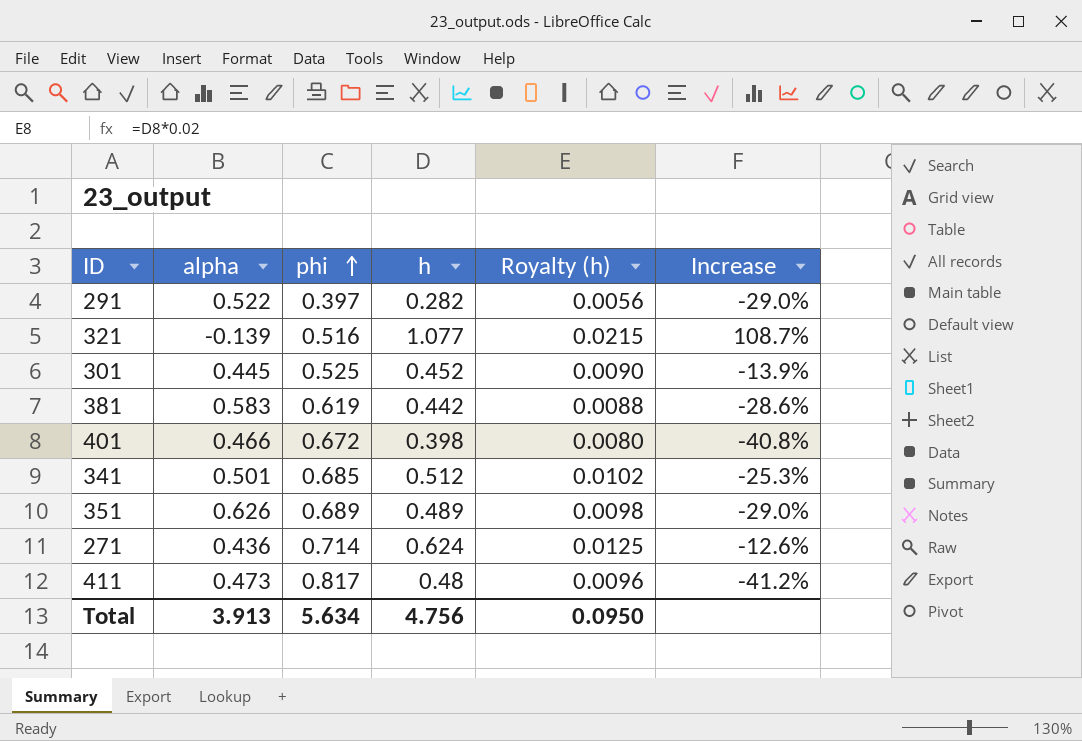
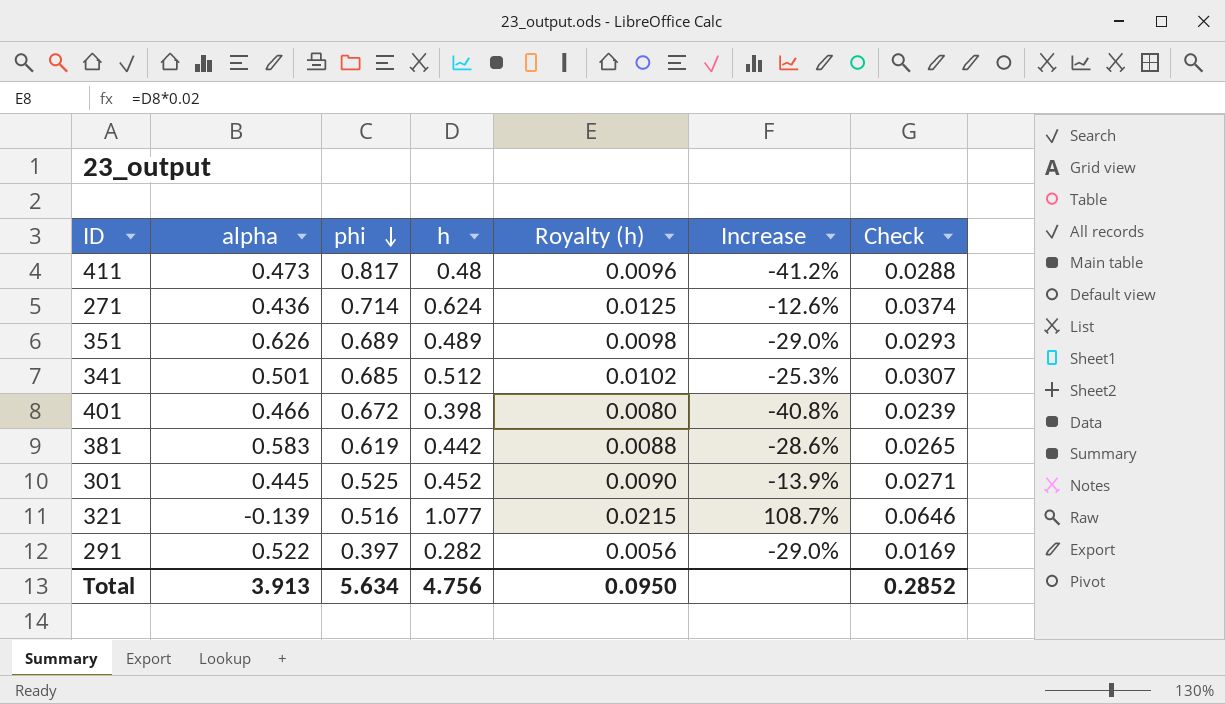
row order: phi ascending -> phi descending
column Check | formula: none -> [h] * 0.06

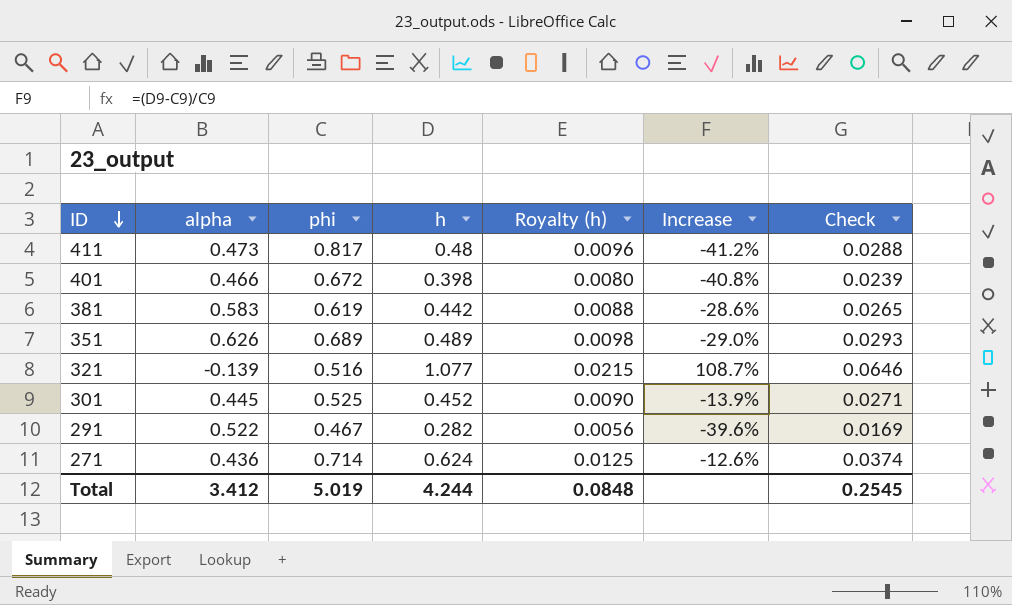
row order: phi descending -> ID descending
row 341: 0.501 | 0.685 | 0.512 | 0.0102 | -25.3% | 0.0307 -> none
291 | phi: 0.397 -> 0.467
291 | Increase: -29.0% -> -39.6%
Total | alpha: 3.913 -> 3.412
Total | phi: 5.634 -> 5.019
Total | h: 4.756 -> 4.244
Total | Royalty (h): 0.0950 -> 0.0848
Total | Check: 0.2852 -> 0.2545

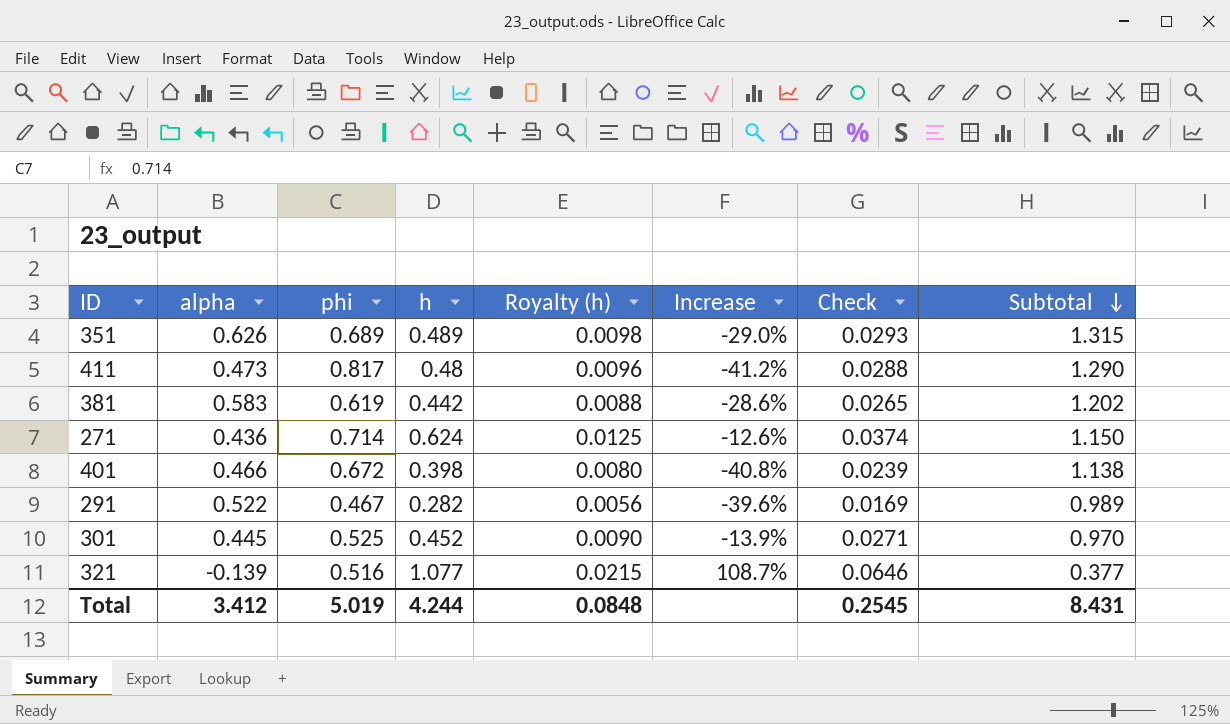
row order: ID descending -> Subtotal descending
column Subtotal | formula: none -> [alpha] + [phi]

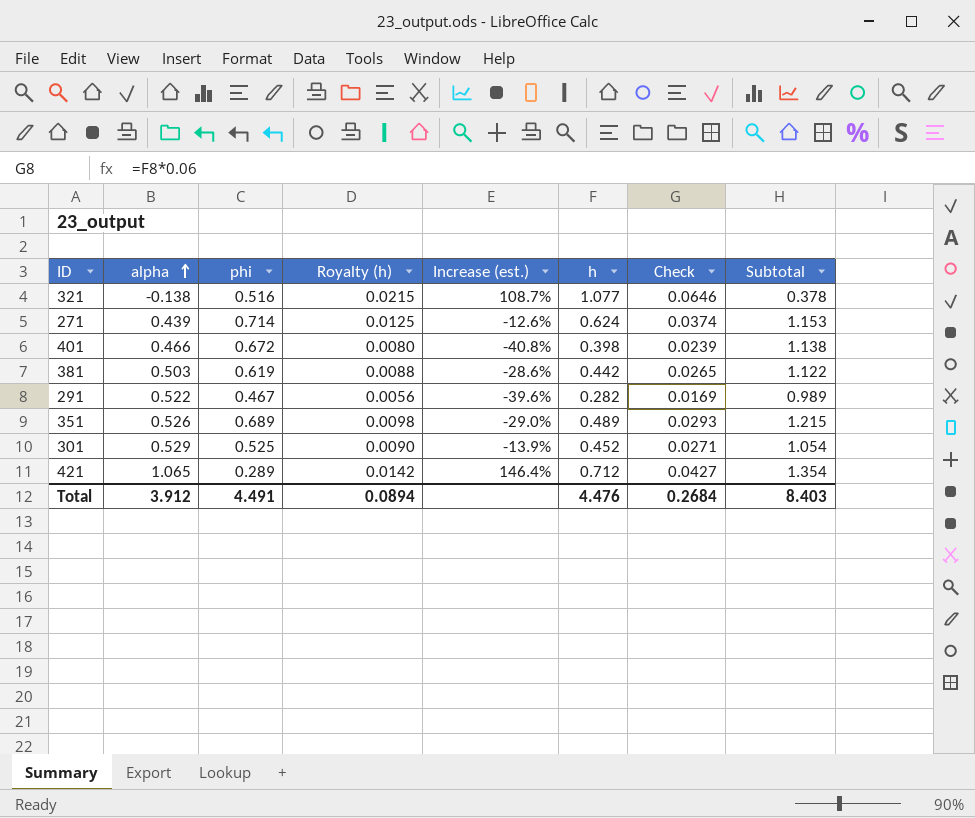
row order: Subtotal descending -> alpha ascending
column name: Increase -> Increase (est.)
column h | position: 4 -> 6
row 411: 0.473 | 0.817 | 0.48 | 0.0096 | -41.2% | 0.0288 | 1.290 -> none
321 | alpha: -0.139 -> -0.138
321 | Subtotal: 0.377 -> 0.378
271 | alpha: 0.436 -> 0.439
271 | Subtotal: 1.150 -> 1.153
381 | alpha: 0.583 -> 0.503
381 | Subtotal: 1.202 -> 1.122
351 | alpha: 0.626 -> 0.526
351 | Subtotal: 1.315 -> 1.215
301 | alpha: 0.445 -> 0.529
301 | Subtotal: 0.970 -> 1.054
row 421: none -> 1.065 | 0.289 | 0.0142 | 146.4% | 0.712 | 0.0427 | 1.354
Total | alpha: 3.412 -> 3.912
Total | phi: 5.019 -> 4.491
Total | Royalty (h): 0.0848 -> 0.0894
Total | h: 4.244 -> 4.476
Total | Check: 0.2545 -> 0.2684
Total | Subtotal: 8.431 -> 8.403

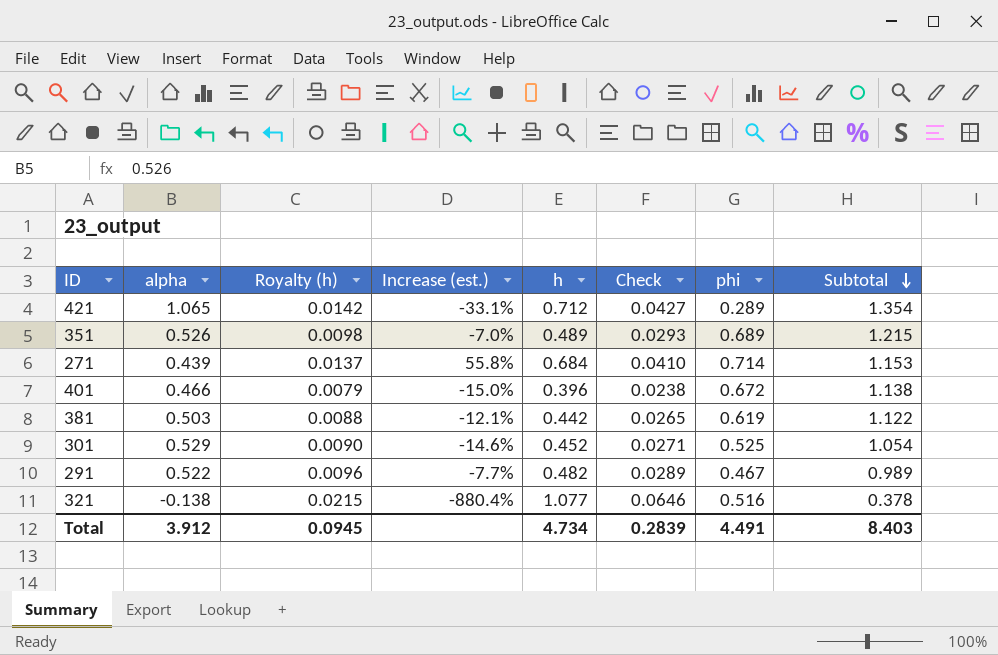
row order: alpha ascending -> Subtotal descending
column Increase (est.) | formula: ([h] - [phi]) / [phi] -> ([h] - [alpha]) / [alpha]
column phi | position: 3 -> 7
271 | Royalty (h): 0.0125 -> 0.0137
271 | h: 0.624 -> 0.684
271 | Check: 0.0374 -> 0.0410
401 | Royalty (h): 0.0080 -> 0.0079
401 | h: 0.398 -> 0.396
401 | Check: 0.0239 -> 0.0238
291 | Royalty (h): 0.0056 -> 0.0096
291 | h: 0.282 -> 0.482
291 | Check: 0.0169 -> 0.0289
Total | Royalty (h): 0.0894 -> 0.0945
Total | h: 4.476 -> 4.734
Total | Check: 0.2684 -> 0.2839

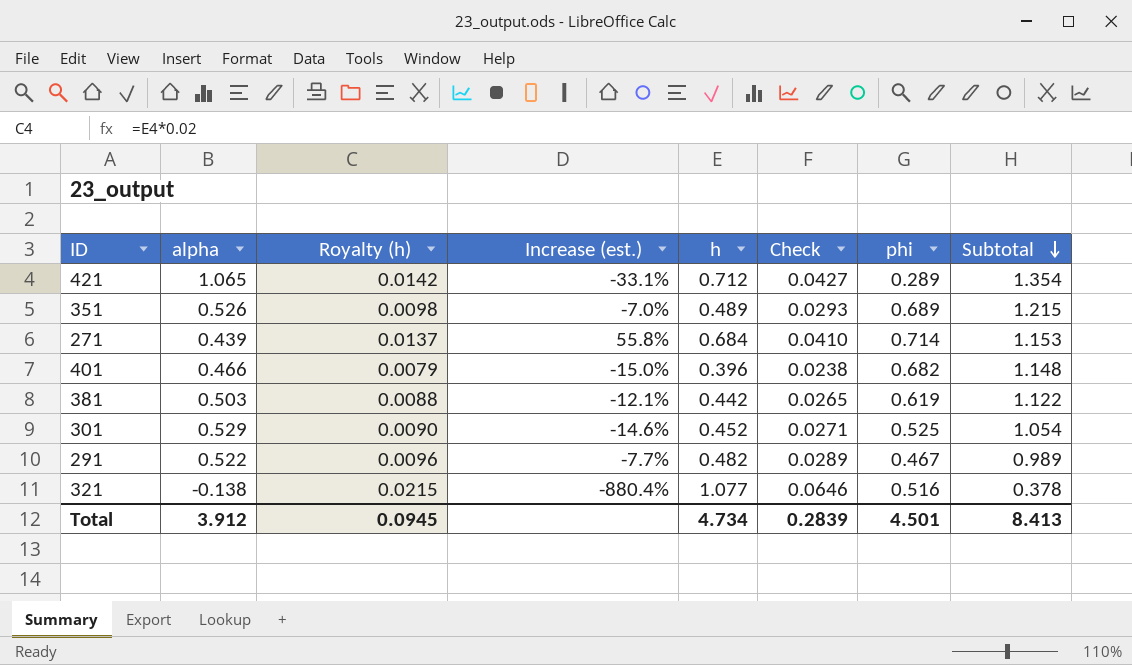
401 | phi: 0.672 -> 0.682
401 | Subtotal: 1.138 -> 1.148
Total | phi: 4.491 -> 4.501
Total | Subtotal: 8.403 -> 8.413

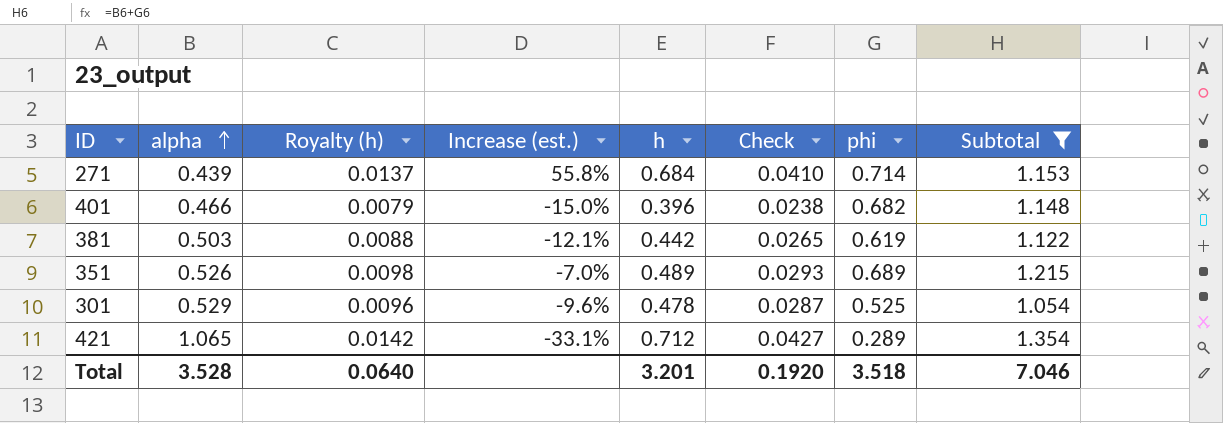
filter: none -> Subtotal >= 1.054
row order: Subtotal descending -> alpha ascending
301 | Royalty (h): 0.0090 -> 0.0096
301 | Increase (est.): -14.6% -> -9.6%
301 | h: 0.452 -> 0.478
301 | Check: 0.0271 -> 0.0287
Total | alpha: 3.912 -> 3.528
Total | Royalty (h): 0.0945 -> 0.0640
Total | h: 4.734 -> 3.201
Total | Check: 0.2839 -> 0.1920
Total | phi: 4.501 -> 3.518
Total | Subtotal: 8.413 -> 7.046

